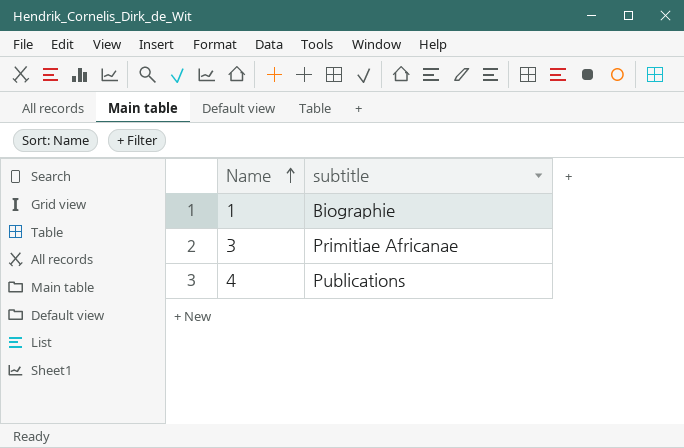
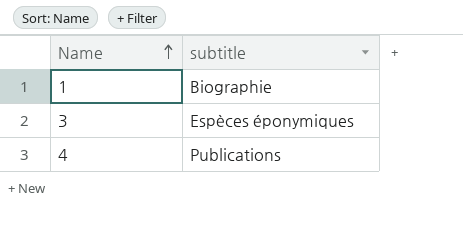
3 | subtitle: Primitiae Africanae -> Espèces éponymiques

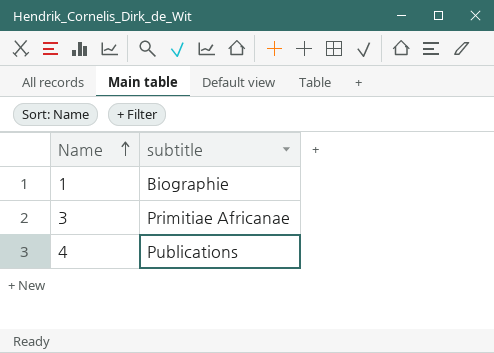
3 | subtitle: Espèces éponymiques -> Primitiae Africanae

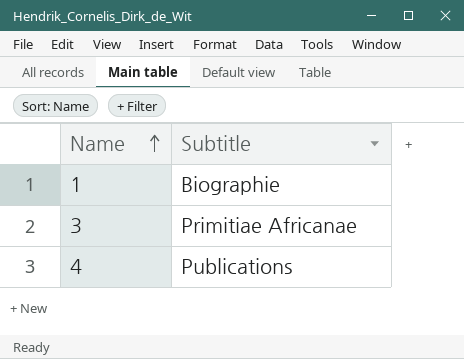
column name: subtitle -> Subtitle

